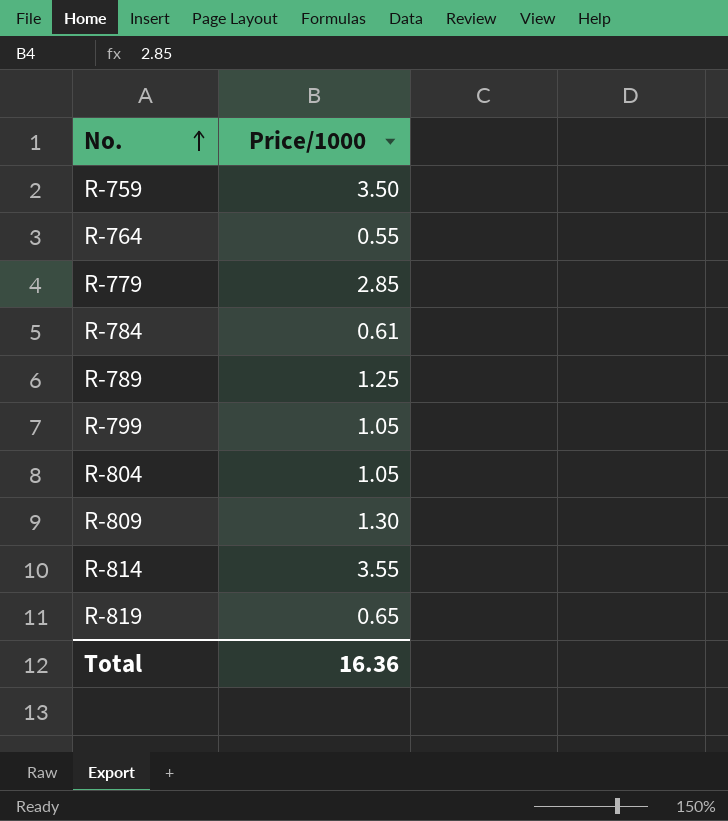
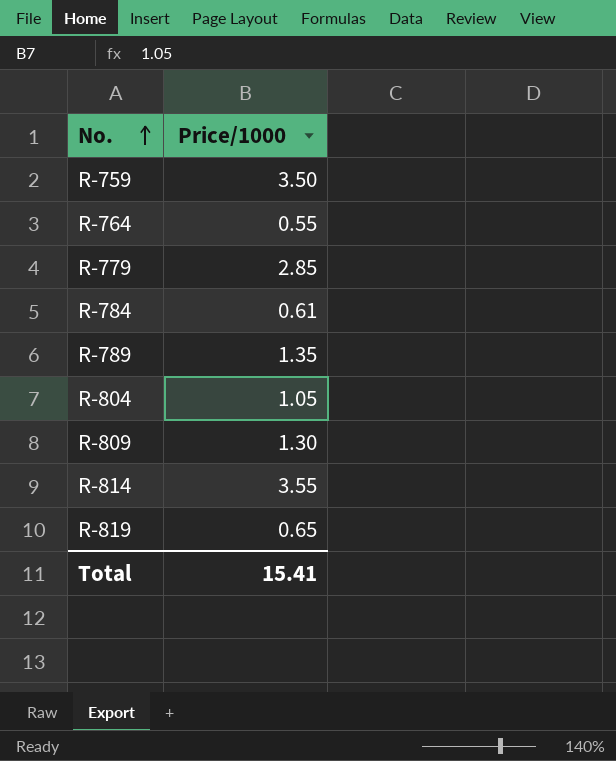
row R-799: 1.05 -> none
R-789 | Price/1000: 1.25 -> 1.35
Total | Price/1000: 16.36 -> 15.41

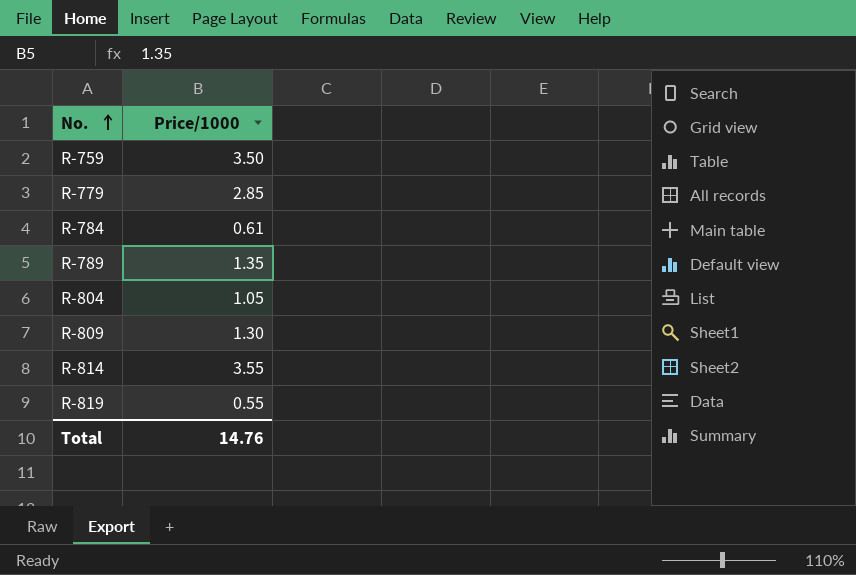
row R-764: 0.55 -> none
R-819 | Price/1000: 0.65 -> 0.55
Total | Price/1000: 15.41 -> 14.76

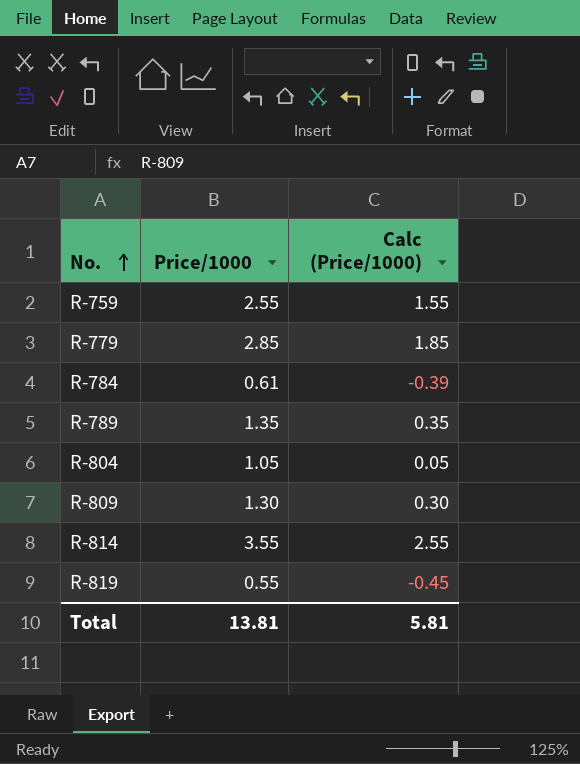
column Calc (Price/1000) | formula: none -> [Price/1000] - 1
R-759 | Price/1000: 3.50 -> 2.55
Total | Price/1000: 14.76 -> 13.81

